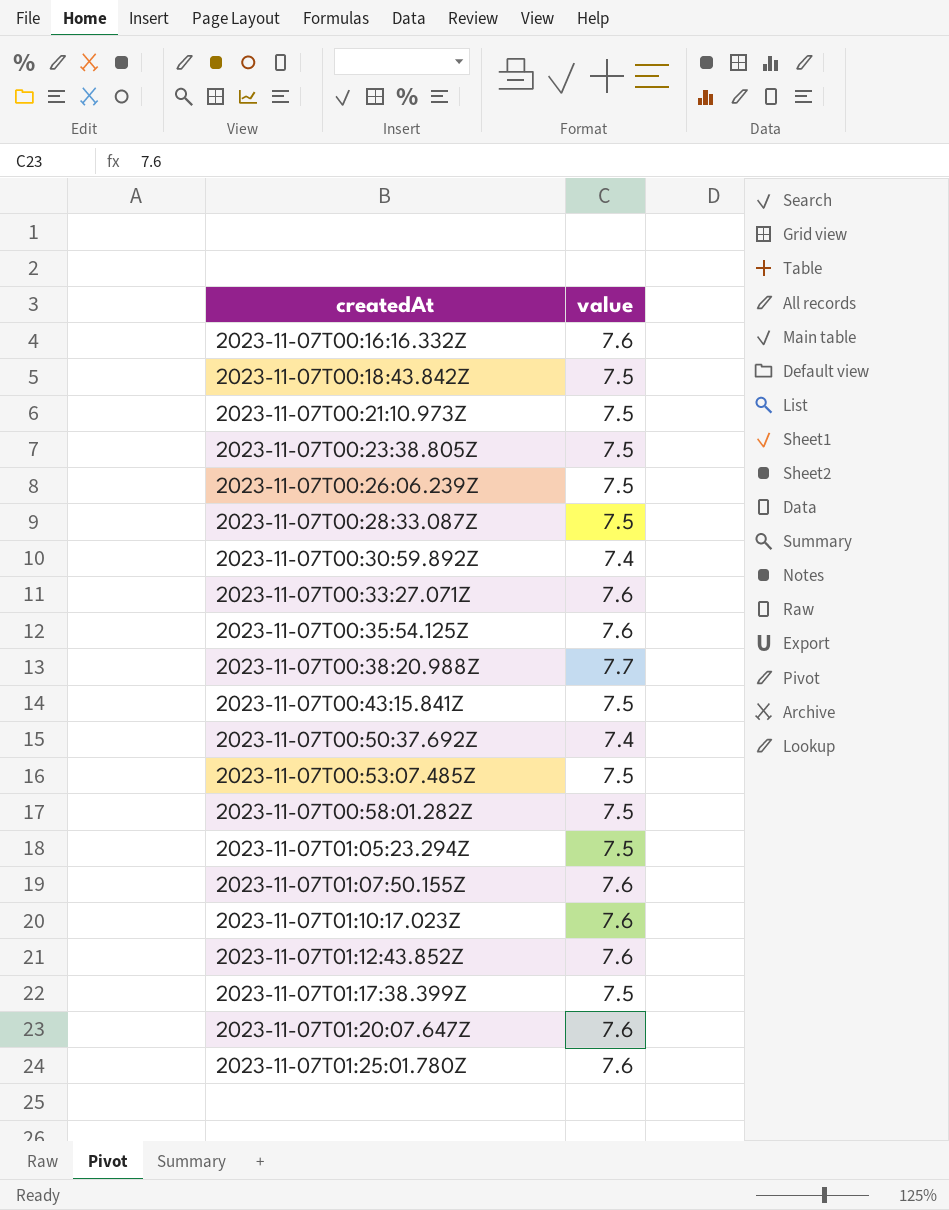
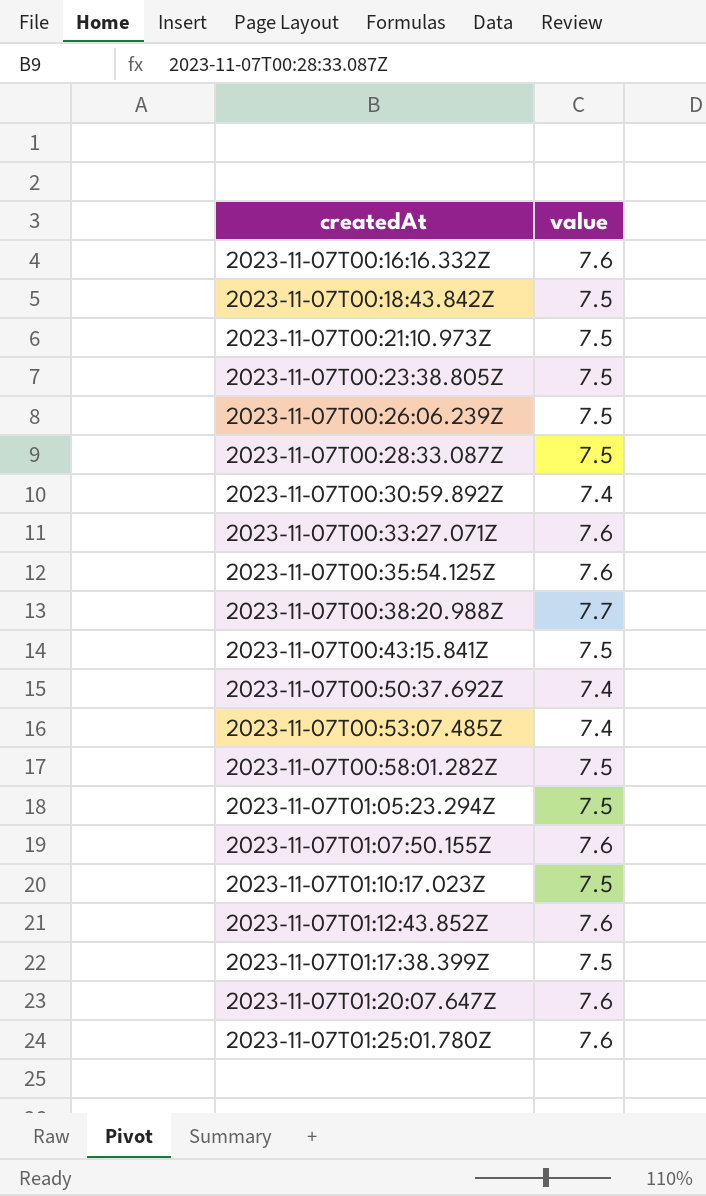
2023-11-07T00:53:07.485Z | value: 7.5 -> 7.4
2023-11-07T01:10:17.023Z | value: 7.6 -> 7.5

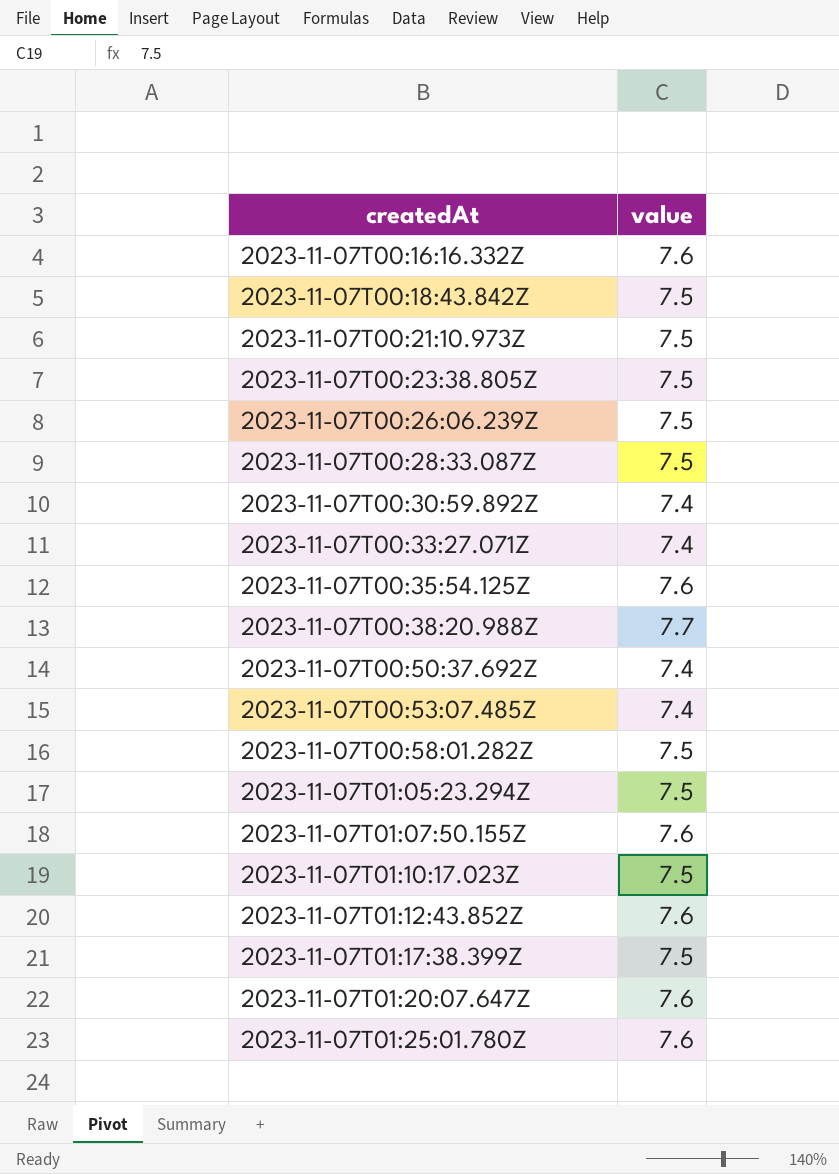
row 2023-11-07T00:43:15.841Z: 7.5 -> none
2023-11-07T00:33:27.071Z | value: 7.6 -> 7.4

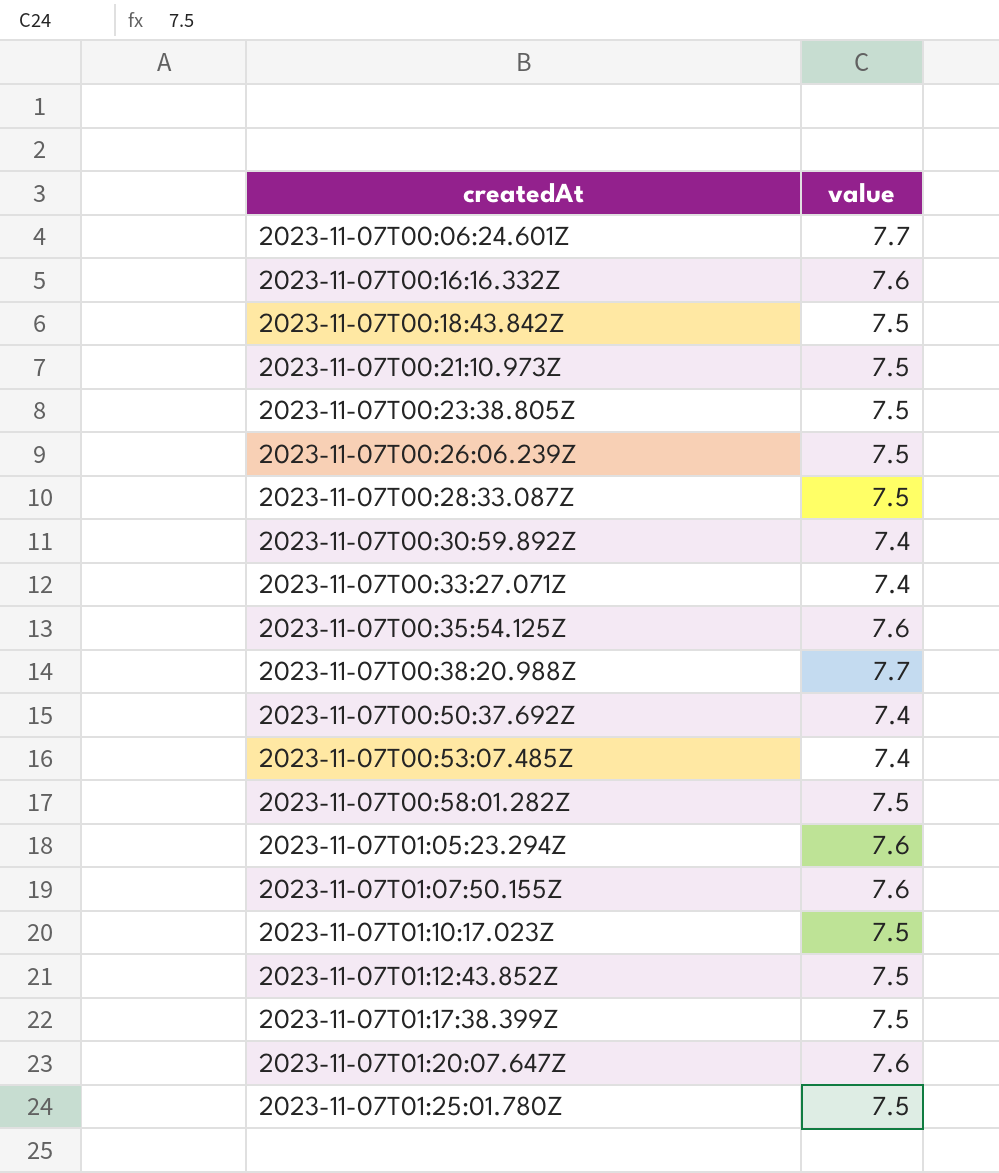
row 2023-11-07T00:06:24.601Z: none -> 7.7
2023-11-07T01:05:23.294Z | value: 7.5 -> 7.6
2023-11-07T01:12:43.852Z | value: 7.6 -> 7.5
2023-11-07T01:25:01.780Z | value: 7.6 -> 7.5

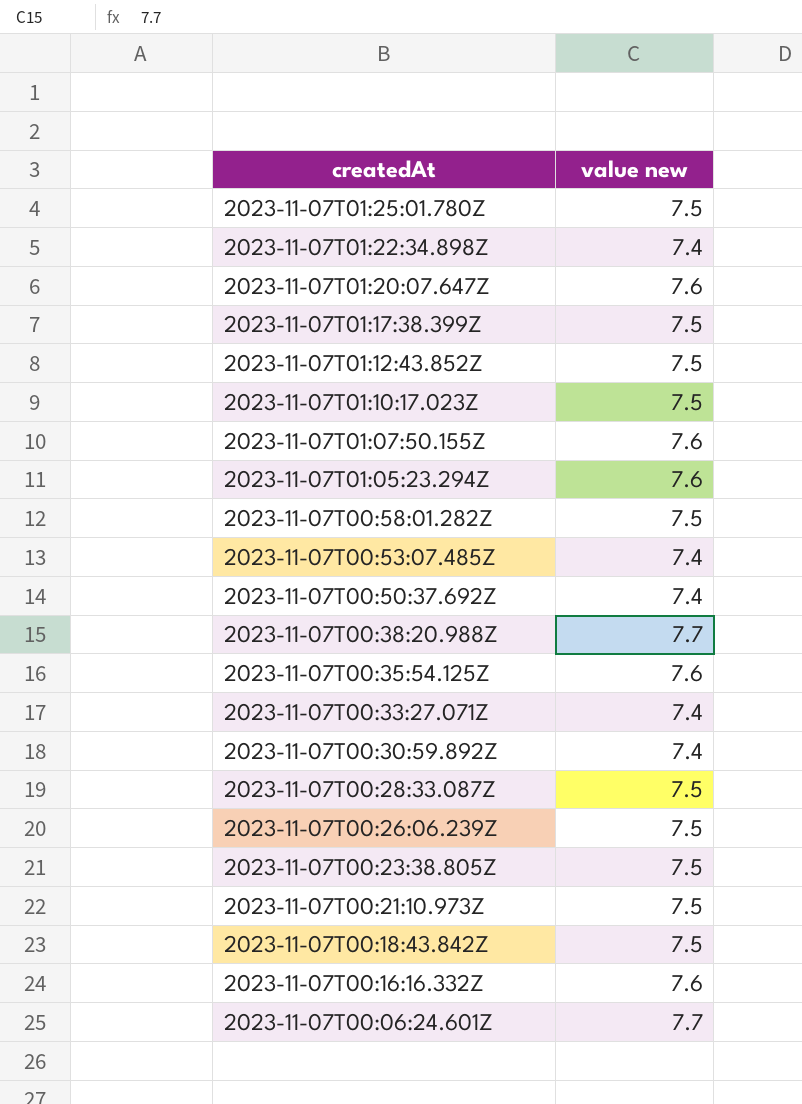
row order: createdAt ascending -> createdAt descending
column name: value -> value new
row 2023-11-07T01:22:34.898Z: none -> 7.4

